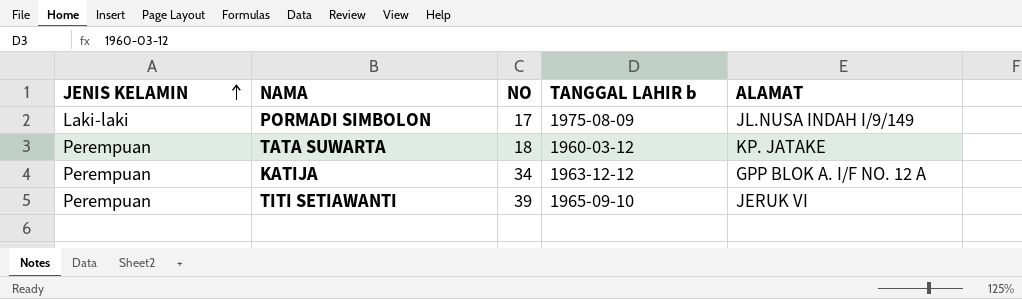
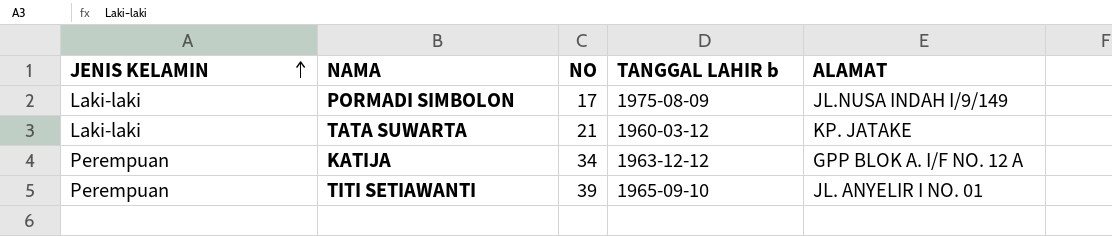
TATA SUWARTA | JENIS KELAMIN: Perempuan -> Laki-laki
TATA SUWARTA | NO: 18 -> 21
TITI SETIAWANTI | ALAMAT: JERUK VI -> JL. ANYELIR I NO. 01

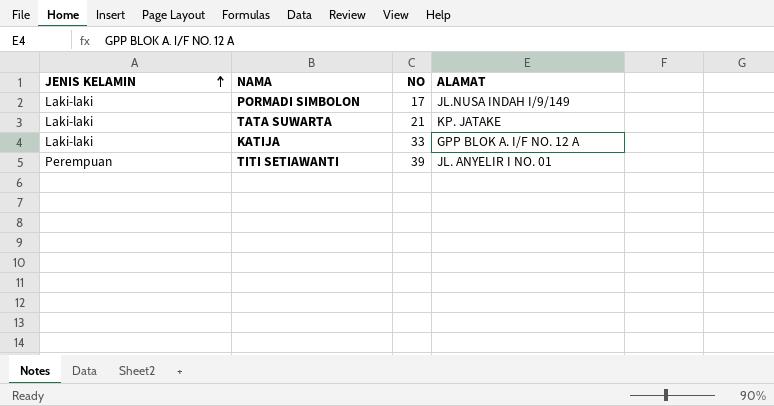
column TANGGAL LAHIR b | position: 4 -> none
KATIJA | JENIS KELAMIN: Perempuan -> Laki-laki
KATIJA | NO: 34 -> 33

